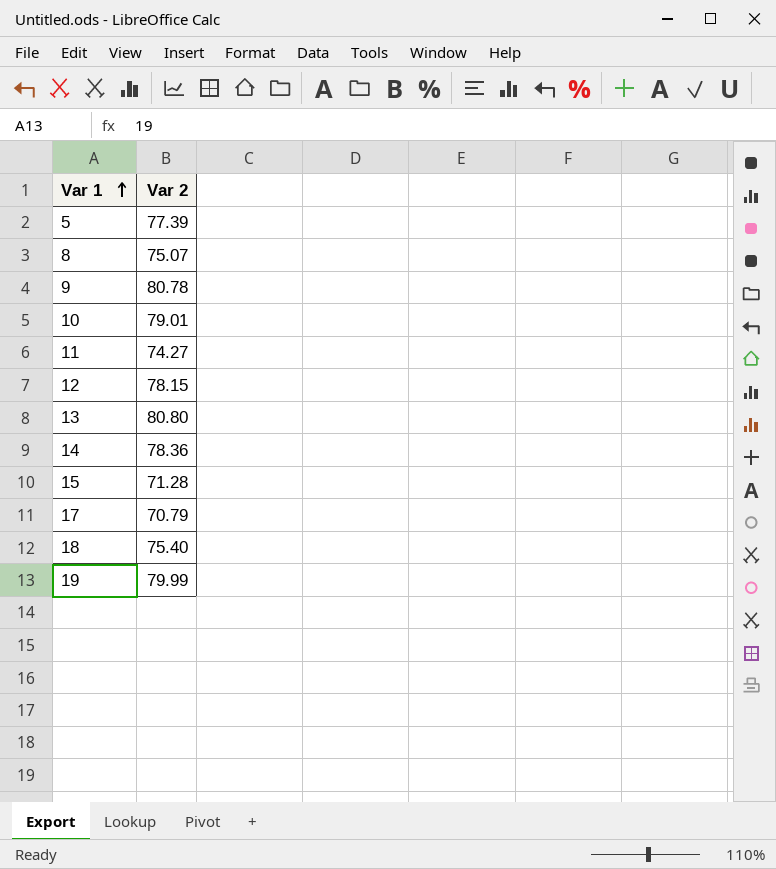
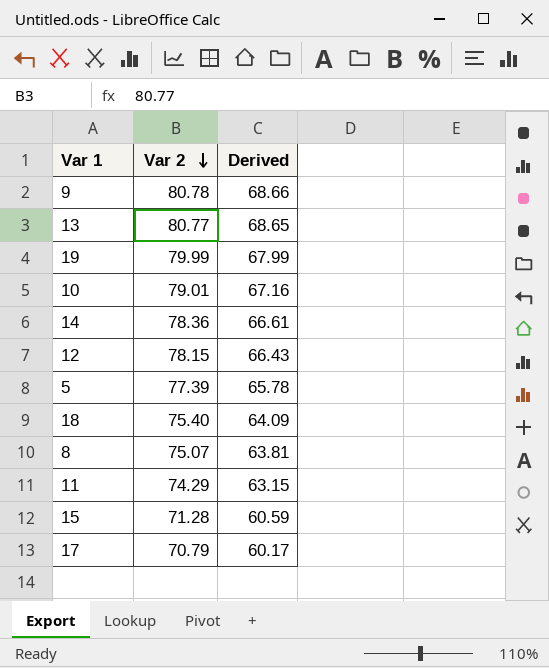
row order: Var 1 ascending -> Var 2 descending
column Derived | formula: none -> [Var 2] * 0.85
13 | Var 2: 80.80 -> 80.77
11 | Var 2: 74.27 -> 74.29

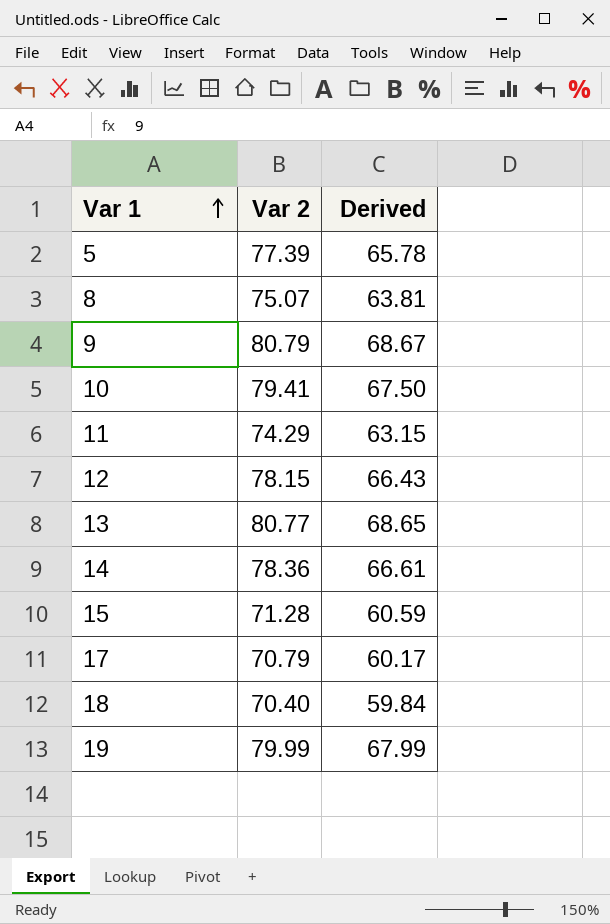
row order: Var 2 descending -> Var 1 ascending
9 | Var 2: 80.78 -> 80.79
9 | Derived: 68.66 -> 68.67
10 | Var 2: 79.01 -> 79.41
10 | Derived: 67.16 -> 67.50
18 | Var 2: 75.40 -> 70.40
18 | Derived: 64.09 -> 59.84

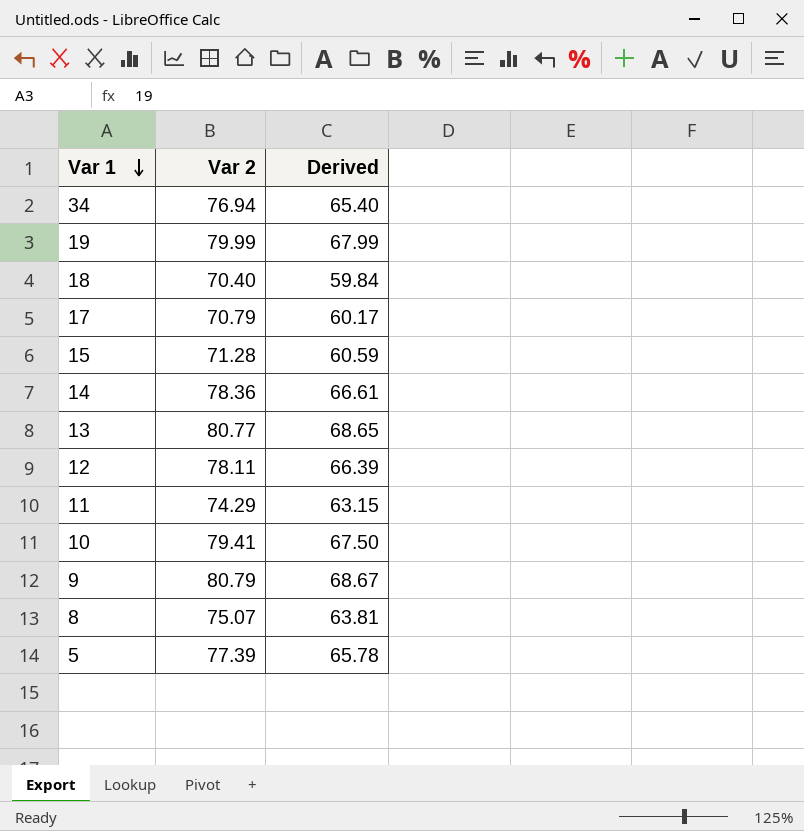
row order: Var 1 ascending -> Var 1 descending
row 34: none -> 76.94 | 65.40
12 | Var 2: 78.15 -> 78.11
12 | Derived: 66.43 -> 66.39

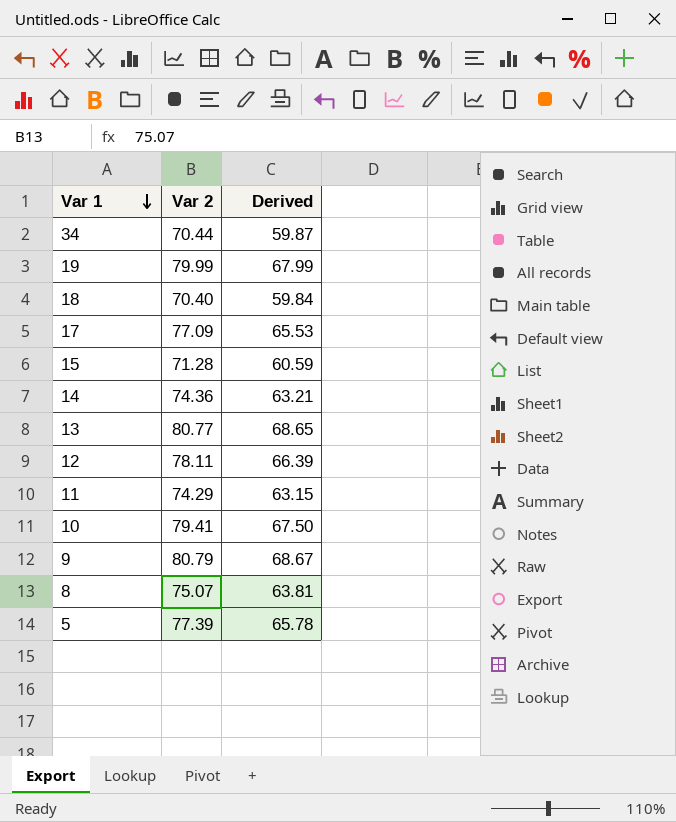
34 | Var 2: 76.94 -> 70.44
34 | Derived: 65.40 -> 59.87
17 | Var 2: 70.79 -> 77.09
17 | Derived: 60.17 -> 65.53
14 | Var 2: 78.36 -> 74.36
14 | Derived: 66.61 -> 63.21

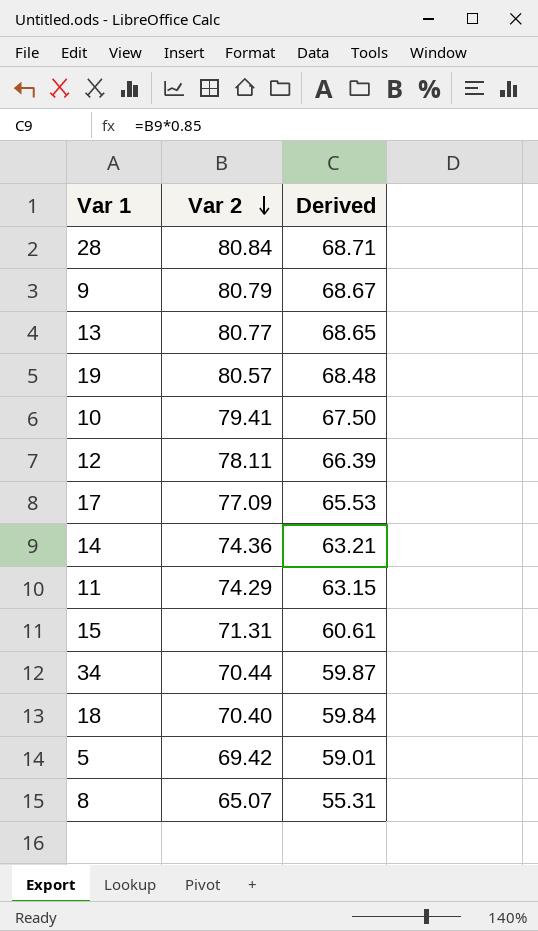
row order: Var 1 descending -> Var 2 descending
row 28: none -> 80.84 | 68.71
19 | Var 2: 79.99 -> 80.57
19 | Derived: 67.99 -> 68.48
15 | Var 2: 71.28 -> 71.31
15 | Derived: 60.59 -> 60.61
5 | Var 2: 77.39 -> 69.42
5 | Derived: 65.78 -> 59.01
8 | Var 2: 75.07 -> 65.07
8 | Derived: 63.81 -> 55.31

